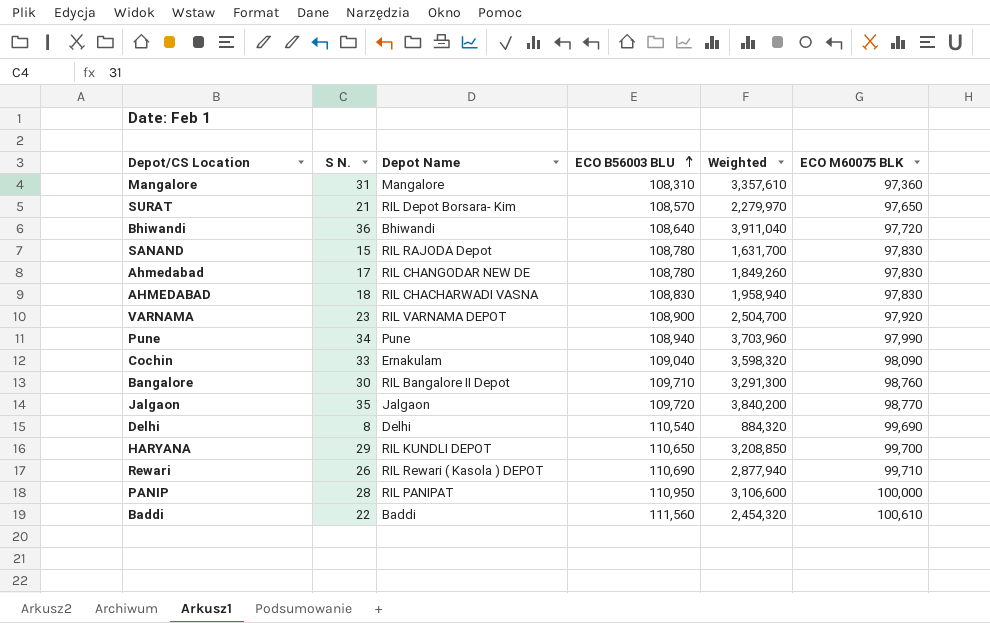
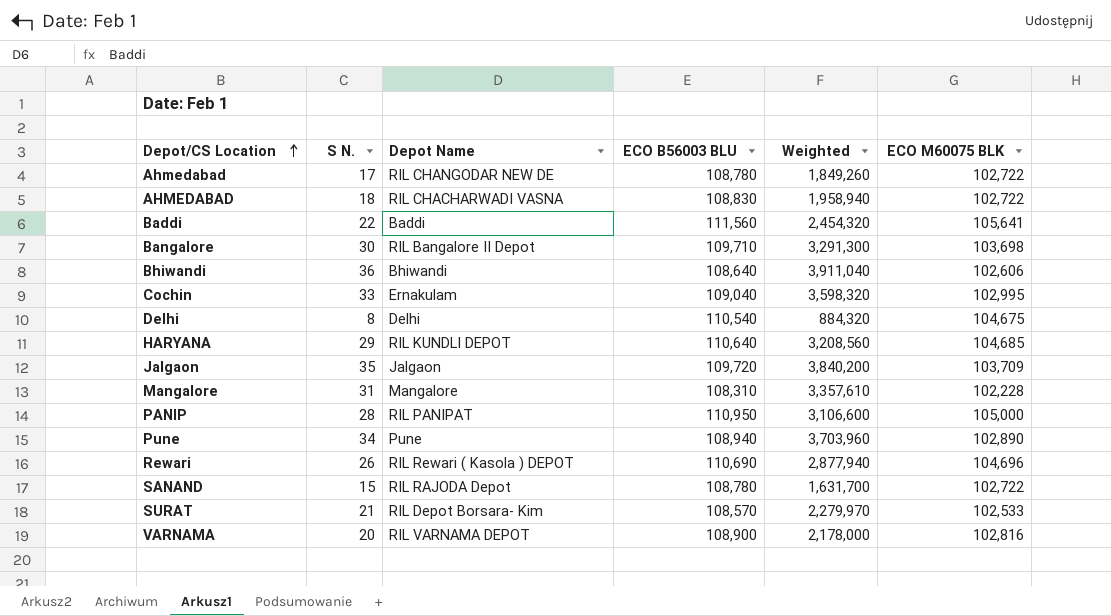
row order: ECO B56003 BLU ascending -> Depot/CS Location ascending
Ahmedabad | ECO M60075 BLK: 97,830 -> 102,722
AHMEDABAD | ECO M60075 BLK: 97,830 -> 102,722
Baddi | ECO M60075 BLK: 100,610 -> 105,641
Bangalore | ECO M60075 BLK: 98,760 -> 103,698
Bhiwandi | ECO M60075 BLK: 97,720 -> 102,606
Cochin | ECO M60075 BLK: 98,090 -> 102,995
Delhi | ECO M60075 BLK: 99,690 -> 104,675
HARYANA | ECO B56003 BLU: 110,650 -> 110,640
HARYANA | Weighted: 3,208,850 -> 3,208,560
HARYANA | ECO M60075 BLK: 99,700 -> 104,685
Jalgaon | ECO M60075 BLK: 98,770 -> 103,709
Mangalore | ECO M60075 BLK: 97,360 -> 102,228
PANIP | ECO M60075 BLK: 100,000 -> 105,000
Pune | ECO M60075 BLK: 97,990 -> 102,890
Rewari | ECO M60075 BLK: 99,710 -> 104,696
SANAND | ECO M60075 BLK: 97,830 -> 102,722
SURAT | ECO M60075 BLK: 97,650 -> 102,533
VARNAMA | S N.: 23 -> 20
VARNAMA | Weighted: 2,504,700 -> 2,178,000
VARNAMA | ECO M60075 BLK: 97,920 -> 102,816

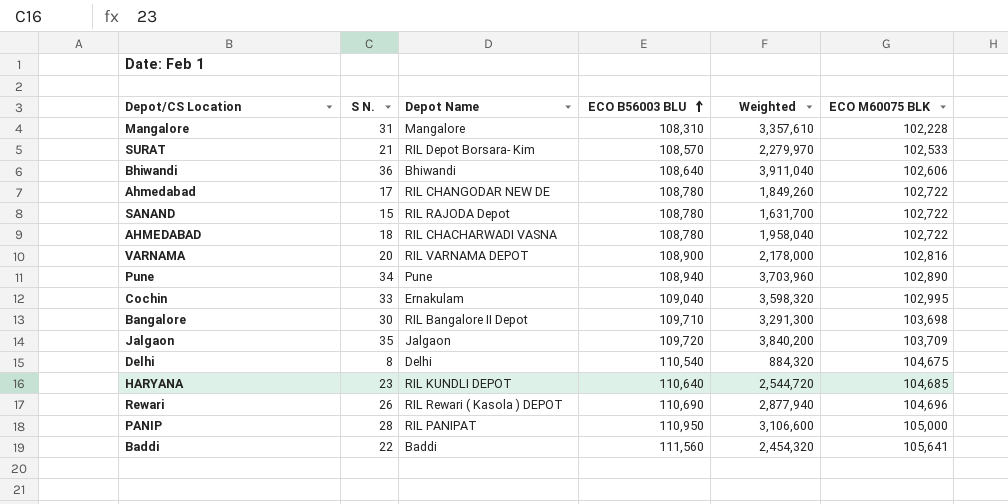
row order: Depot/CS Location ascending -> ECO B56003 BLU ascending
AHMEDABAD | ECO B56003 BLU: 108,830 -> 108,780
AHMEDABAD | Weighted: 1,958,940 -> 1,958,040
HARYANA | S N.: 29 -> 23
HARYANA | Weighted: 3,208,560 -> 2,544,720

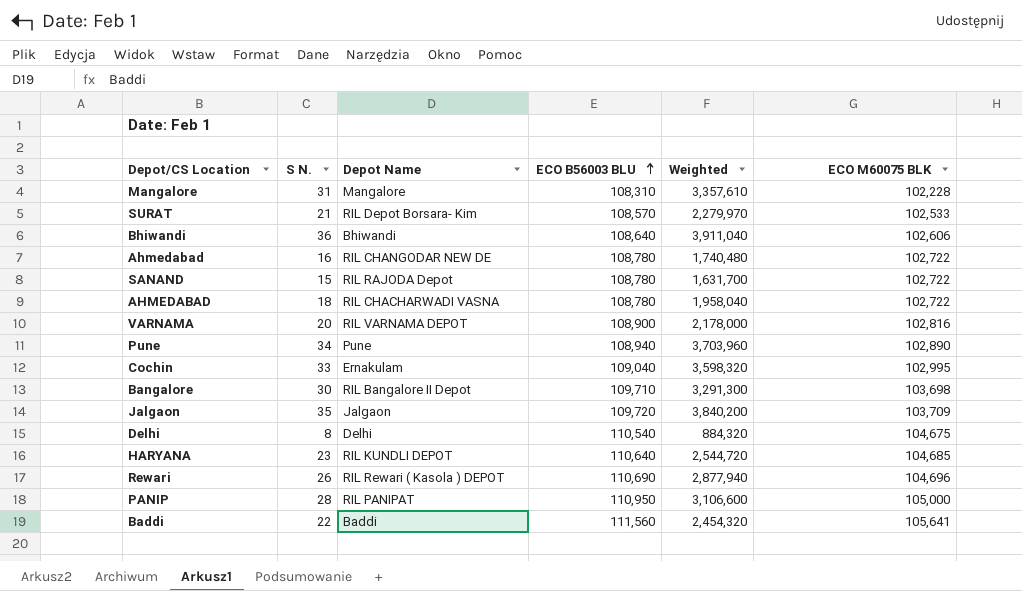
Ahmedabad | S N.: 17 -> 16
Ahmedabad | Weighted: 1,849,260 -> 1,740,480

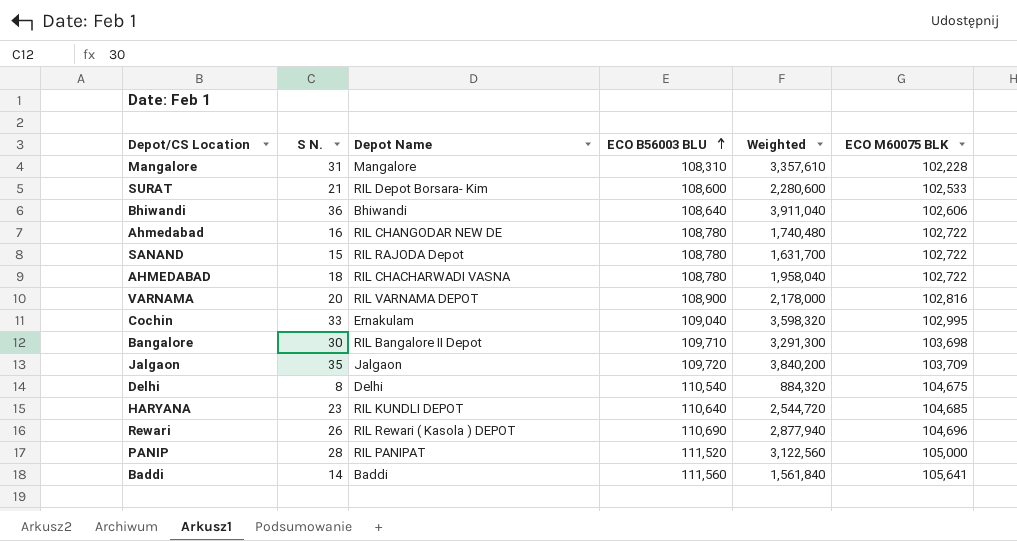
row Pune: 34 | Pune | 108,940 | 3,703,960 | 102,890 -> none
SURAT | ECO B56003 BLU: 108,570 -> 108,600
SURAT | Weighted: 2,279,970 -> 2,280,600
PANIP | ECO B56003 BLU: 110,950 -> 111,520
PANIP | Weighted: 3,106,600 -> 3,122,560
Baddi | S N.: 22 -> 14
Baddi | Weighted: 2,454,320 -> 1,561,840

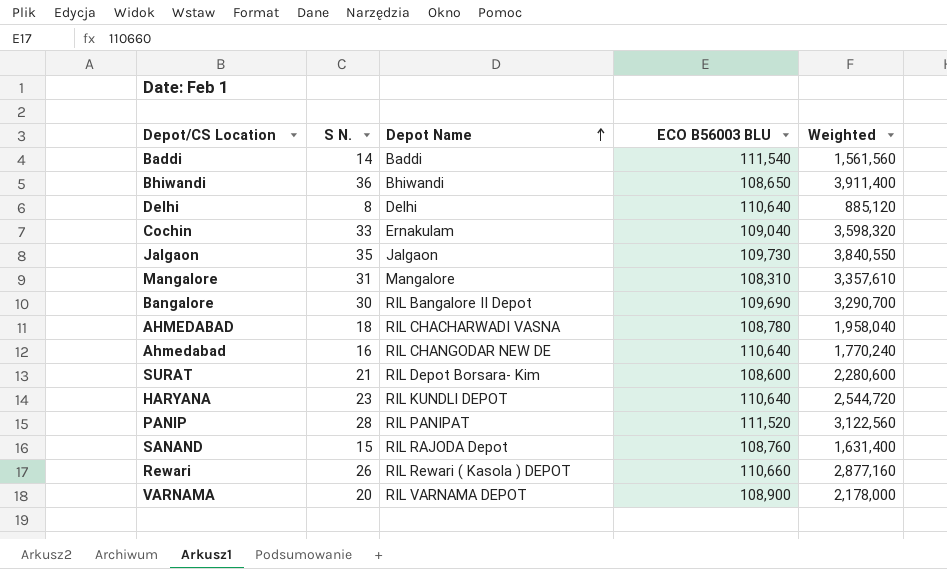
row order: ECO B56003 BLU ascending -> Depot Name ascending
column ECO M60075 BLK | position: 6 -> none
Baddi | ECO B56003 BLU: 111,560 -> 111,540
Baddi | Weighted: 1,561,840 -> 1,561,560
Bhiwandi | ECO B56003 BLU: 108,640 -> 108,650
Bhiwandi | Weighted: 3,911,040 -> 3,911,400
Delhi | ECO B56003 BLU: 110,540 -> 110,640
Delhi | Weighted: 884,320 -> 885,120
Jalgaon | ECO B56003 BLU: 109,720 -> 109,730
Jalgaon | Weighted: 3,840,200 -> 3,840,550
Bangalore | ECO B56003 BLU: 109,710 -> 109,690
Bangalore | Weighted: 3,291,300 -> 3,290,700
Ahmedabad | ECO B56003 BLU: 108,780 -> 110,640
Ahmedabad | Weighted: 1,740,480 -> 1,770,240
SANAND | ECO B56003 BLU: 108,780 -> 108,760
SANAND | Weighted: 1,631,700 -> 1,631,400
Rewari | ECO B56003 BLU: 110,690 -> 110,660
Rewari | Weighted: 2,877,940 -> 2,877,160

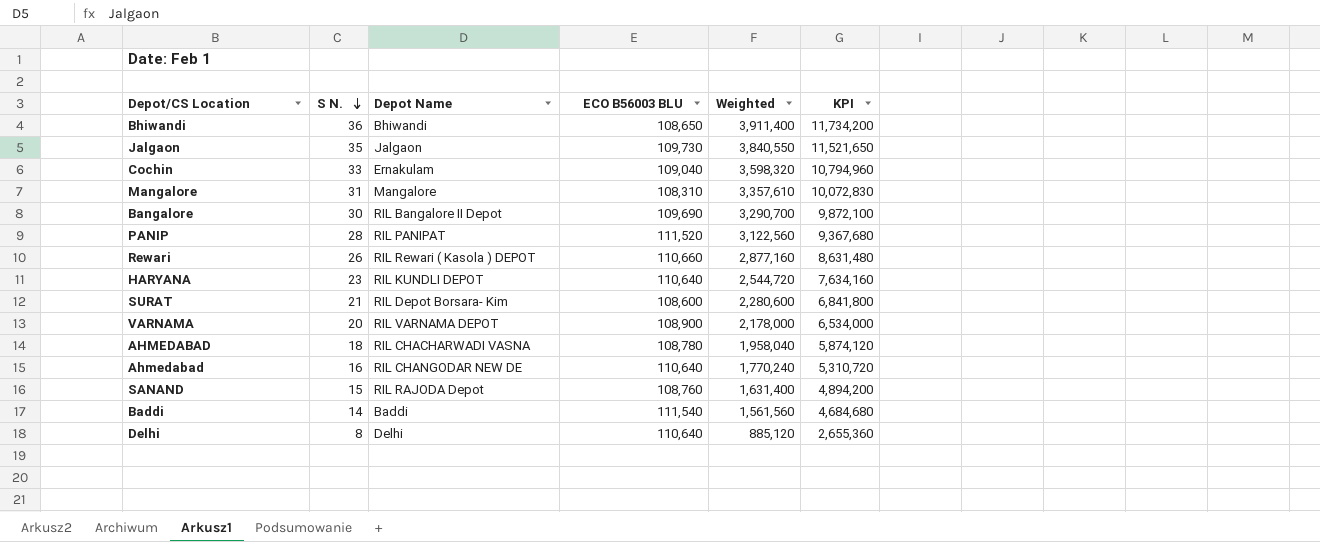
row order: Depot Name ascending -> S N. descending
column KPI | formula: none -> [Weighted] * 3

